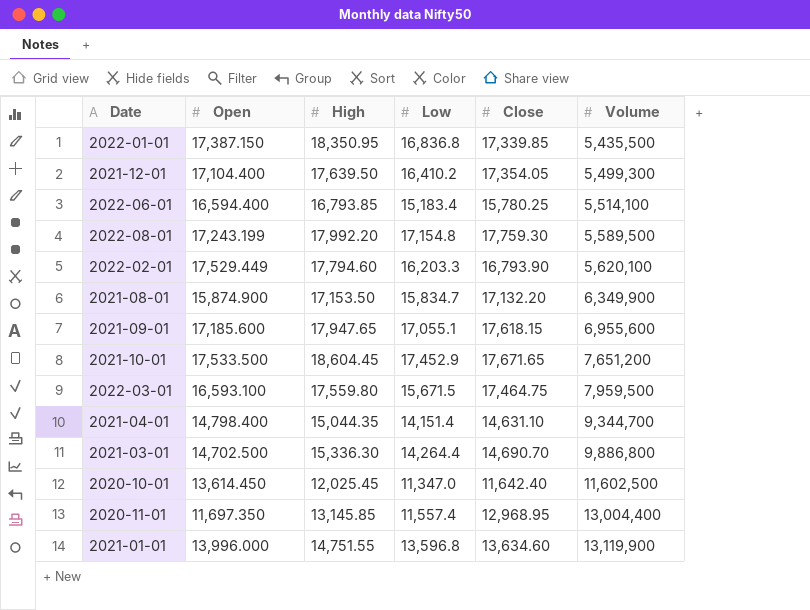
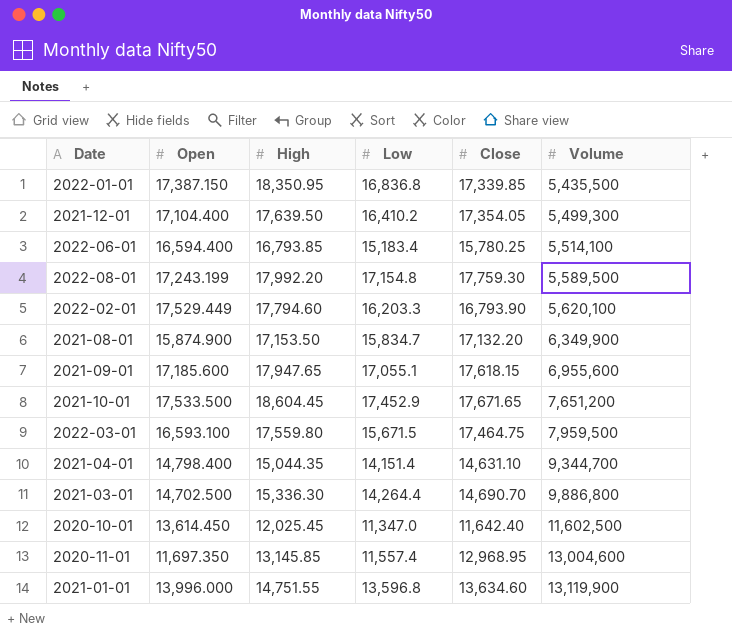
2020-11-01 | Volume: 13,004,400 -> 13,004,600

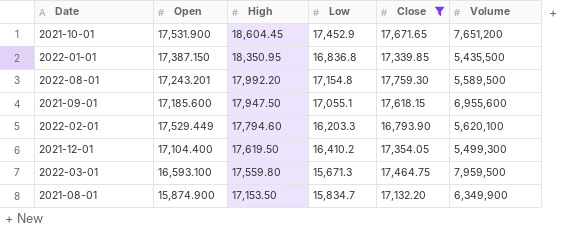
filter: none -> Close >= 16,793.90
row order: Volume ascending -> High descending
2021-10-01 | Open: 17,533.500 -> 17,531.900
2022-08-01 | Open: 17,243.199 -> 17,243.201
2021-09-01 | High: 17,947.65 -> 17,947.50
2021-12-01 | High: 17,639.50 -> 17,619.50
2022-03-01 | Low: 15,671.5 -> 15,671.3

